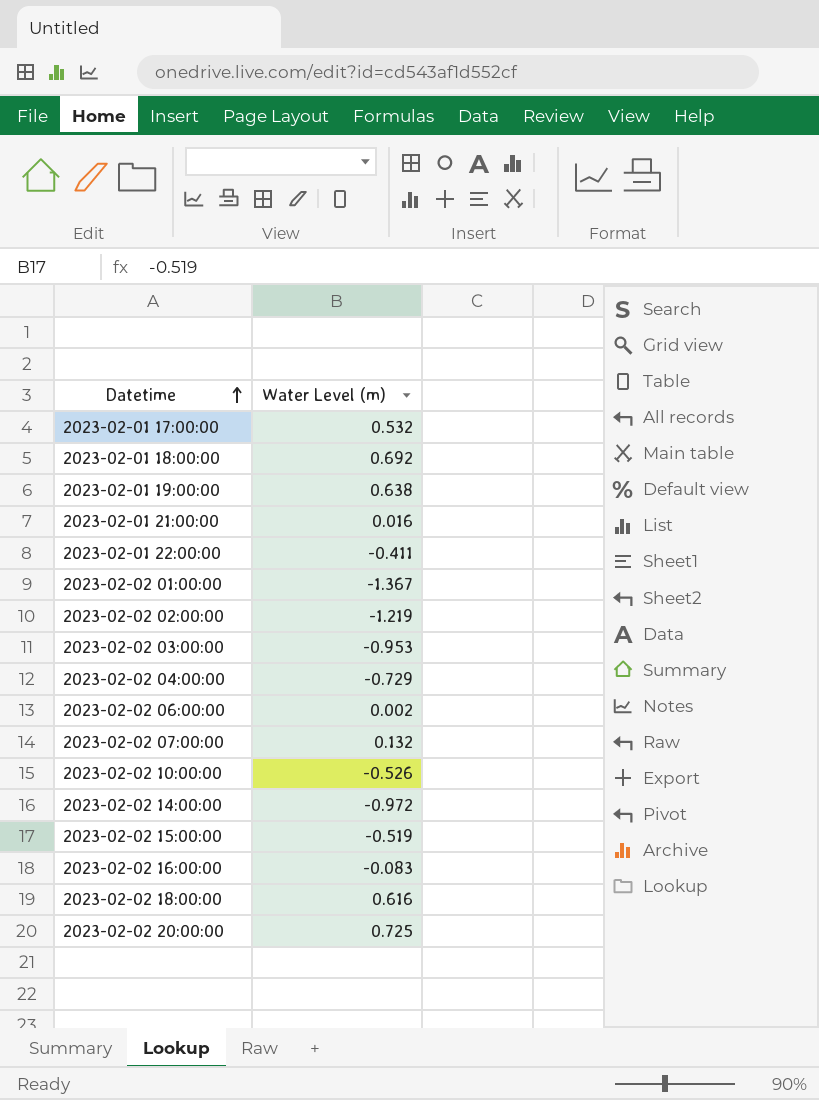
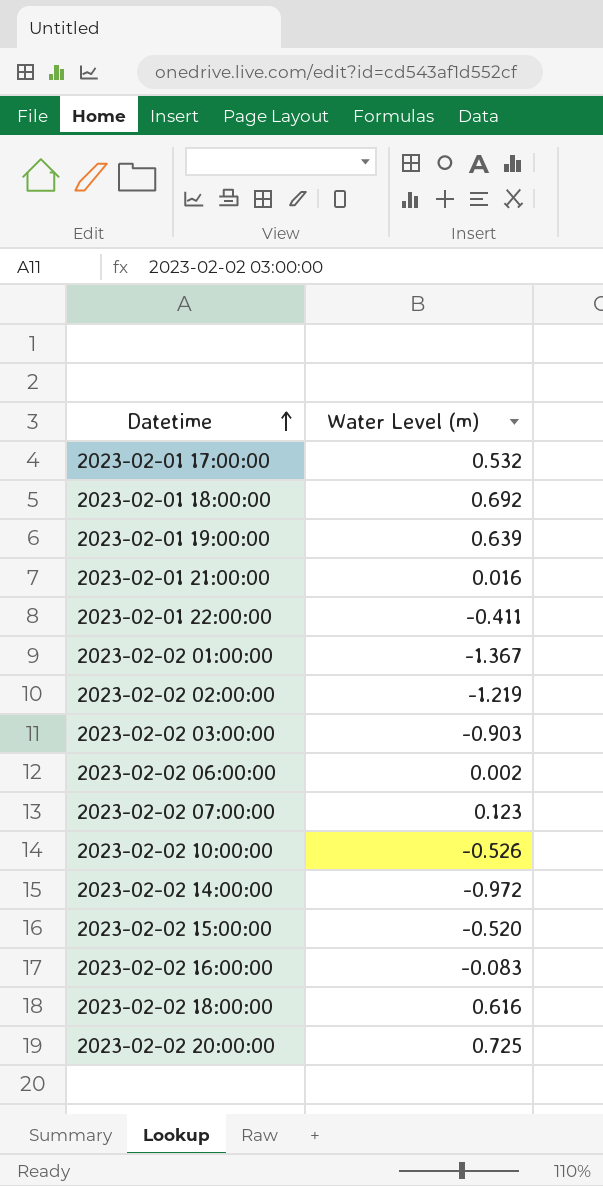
row 2023-02-02 04:00:00: -0.729 -> none
2023-02-01 19:00:00 | Water Level (m): 0.638 -> 0.639
2023-02-02 03:00:00 | Water Level (m): -0.953 -> -0.903
2023-02-02 07:00:00 | Water Level (m): 0.132 -> 0.123
2023-02-02 15:00:00 | Water Level (m): -0.519 -> -0.520

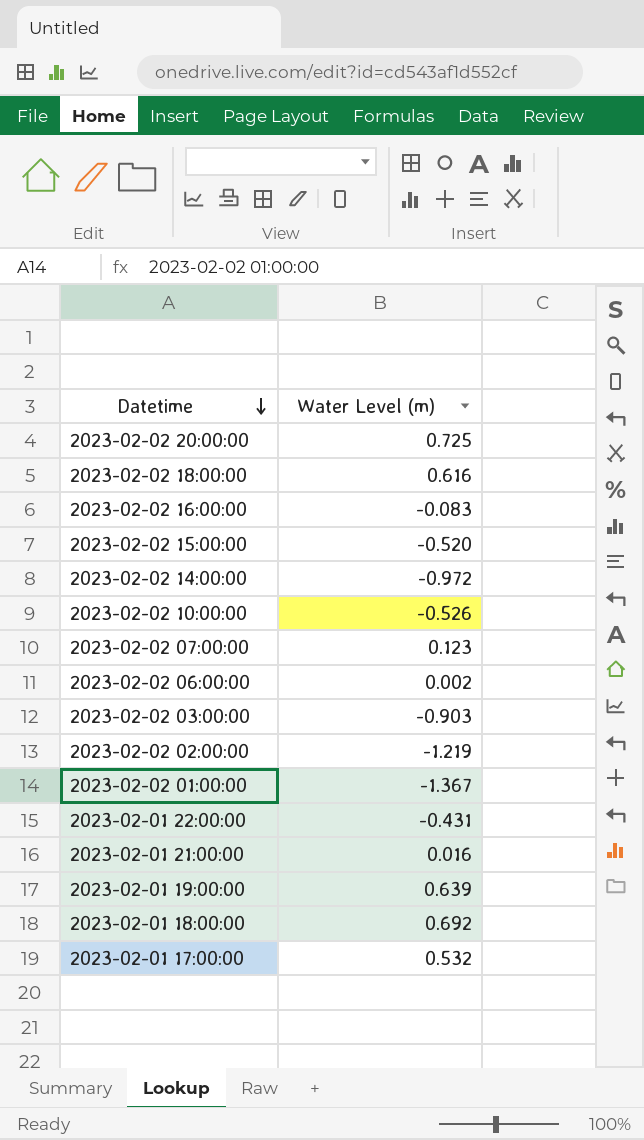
row order: Datetime ascending -> Datetime descending
2023-02-01 22:00:00 | Water Level (m): -0.411 -> -0.431

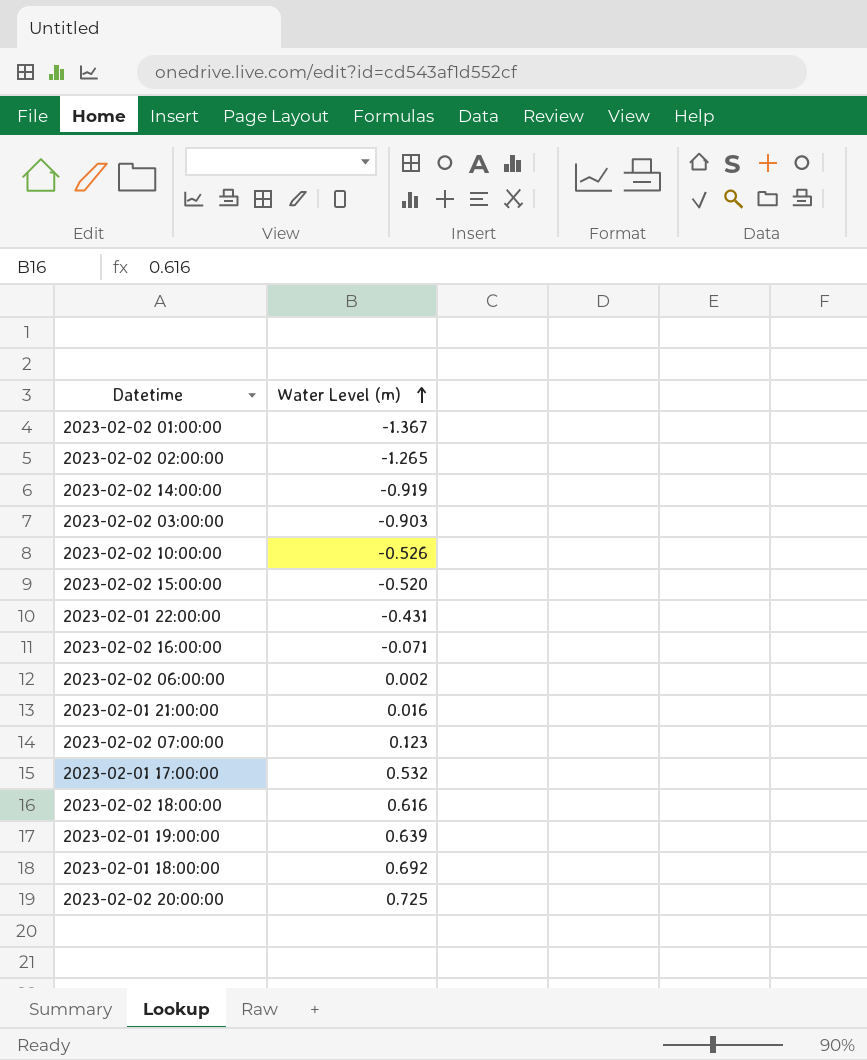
row order: Datetime descending -> Water Level (m) ascending
2023-02-02 02:00:00 | Water Level (m): -1.219 -> -1.265
2023-02-02 14:00:00 | Water Level (m): -0.972 -> -0.919
2023-02-02 16:00:00 | Water Level (m): -0.083 -> -0.071

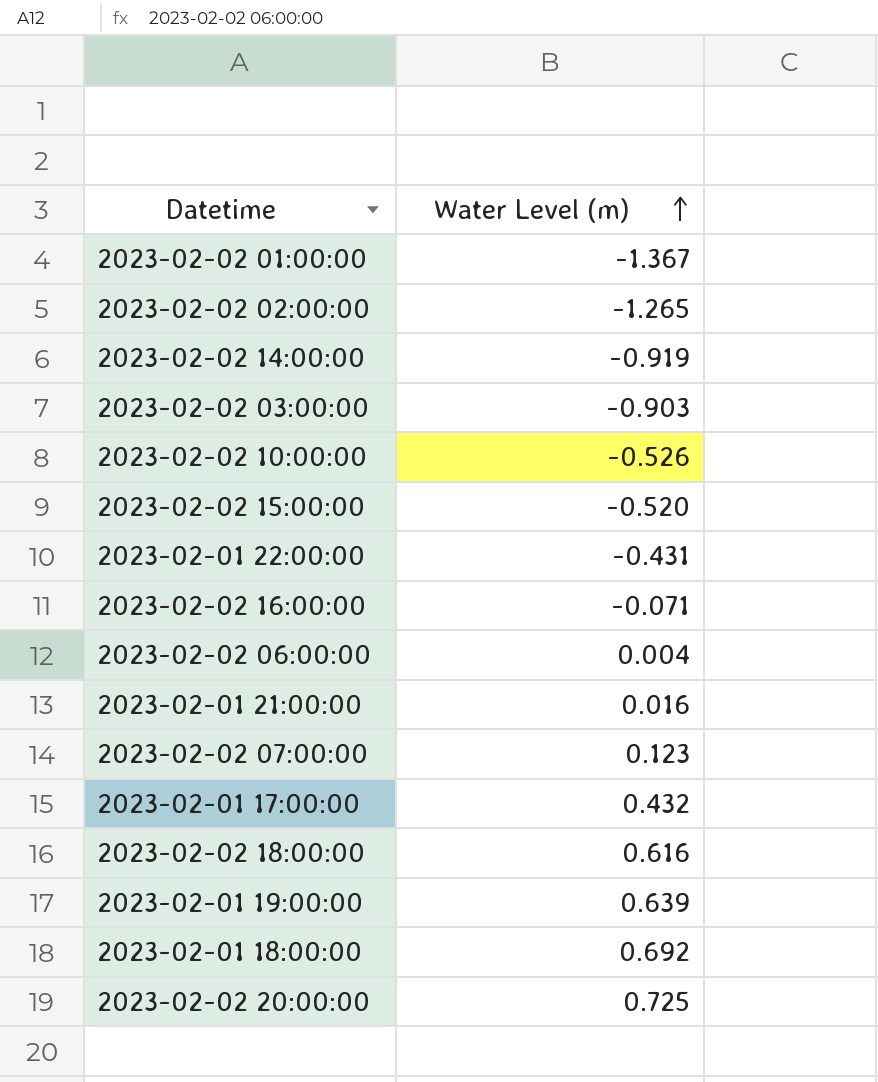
2023-02-02 06:00:00 | Water Level (m): 0.002 -> 0.004
2023-02-01 17:00:00 | Water Level (m): 0.532 -> 0.432

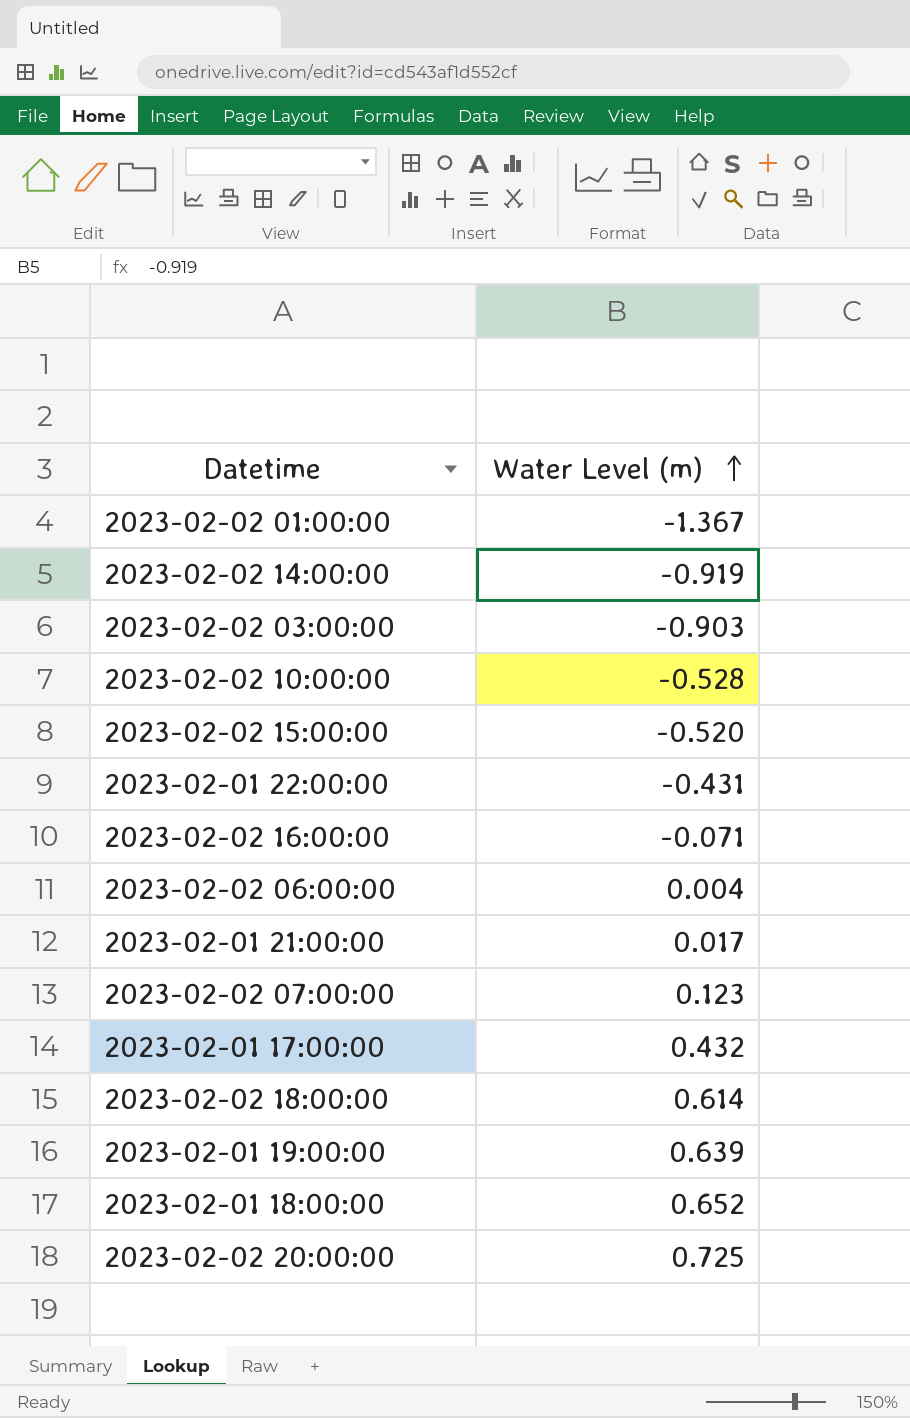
row 2023-02-02 02:00:00: -1.265 -> none
2023-02-02 10:00:00 | Water Level (m): -0.526 -> -0.528
2023-02-01 21:00:00 | Water Level (m): 0.016 -> 0.017
2023-02-02 18:00:00 | Water Level (m): 0.616 -> 0.614
2023-02-01 18:00:00 | Water Level (m): 0.692 -> 0.652

